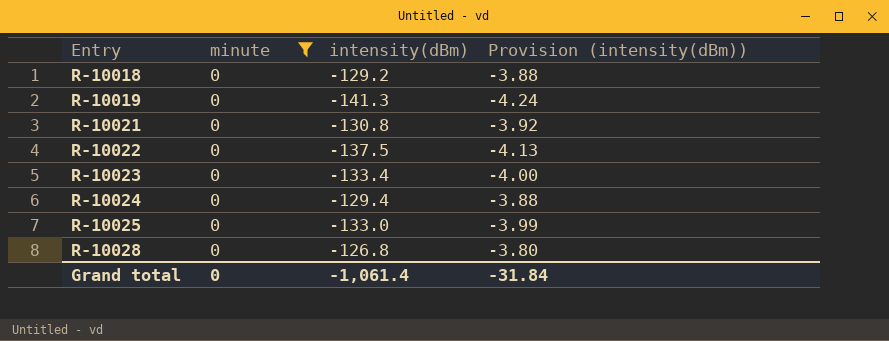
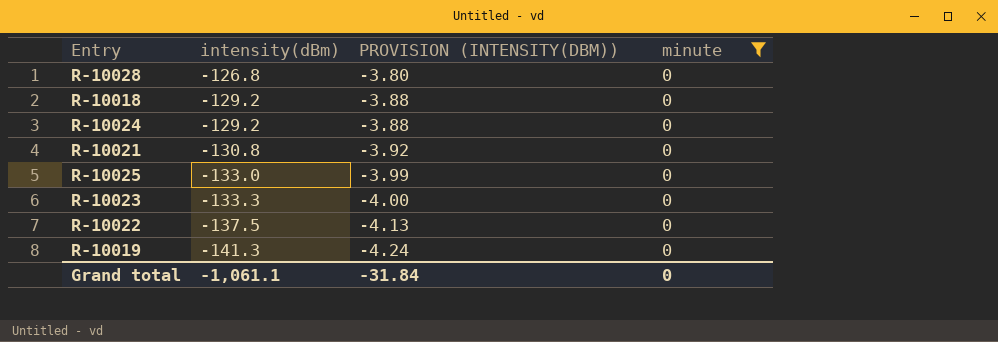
row order: Entry ascending -> intensity(dBm) descending
column name: Provision (intensity(dBm)) -> PROVISION (INTENSITY(DBM))
column minute | position: 2 -> 4
R-10024 | intensity(dBm): -129.4 -> -129.2
R-10023 | intensity(dBm): -133.4 -> -133.3
Grand total | intensity(dBm): -1,061.4 -> -1,061.1

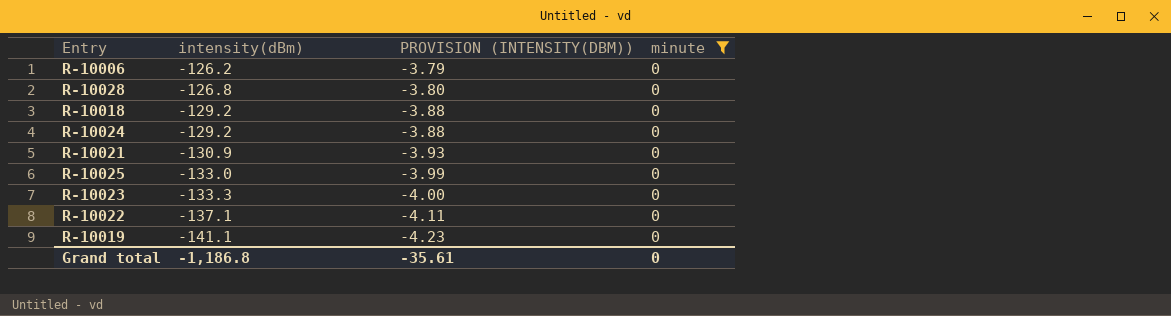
row R-10006: none -> -126.2 | -3.79 | 0
R-10021 | intensity(dBm): -130.8 -> -130.9
R-10021 | PROVISION (INTENSITY(DBM)): -3.92 -> -3.93
R-10022 | intensity(dBm): -137.5 -> -137.1
R-10022 | PROVISION (INTENSITY(DBM)): -4.13 -> -4.11
R-10019 | intensity(dBm): -141.3 -> -141.1
R-10019 | PROVISION (INTENSITY(DBM)): -4.24 -> -4.23
Grand total | intensity(dBm): -1,061.1 -> -1,186.8
Grand total | PROVISION (INTENSITY(DBM)): -31.84 -> -35.61

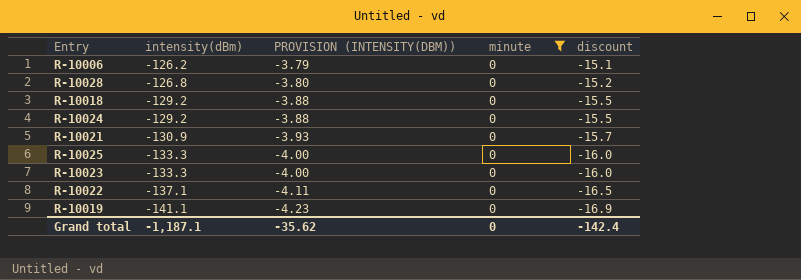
column discount | formula: none -> [intensity(dBm)] * 0.12
R-10025 | intensity(dBm): -133.0 -> -133.3
R-10025 | PROVISION (INTENSITY(DBM)): -3.99 -> -4.00
Grand total | intensity(dBm): -1,186.8 -> -1,187.1
Grand total | PROVISION (INTENSITY(DBM)): -35.61 -> -35.62

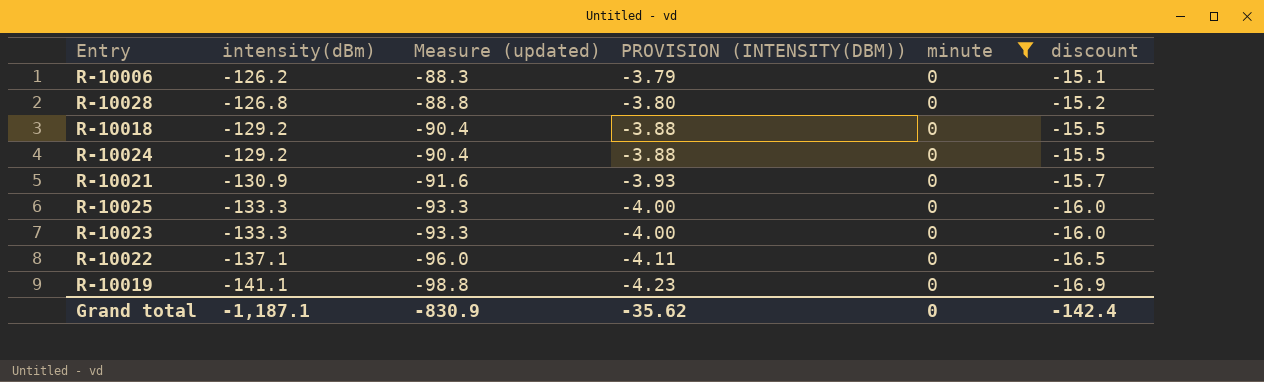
column Measure (updated) | formula: none -> [intensity(dBm)] * 0.7

